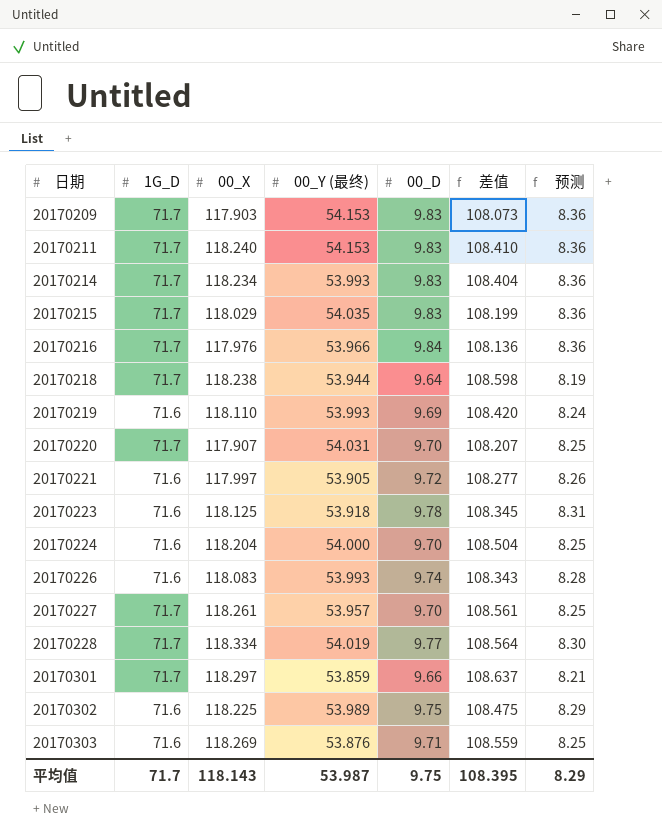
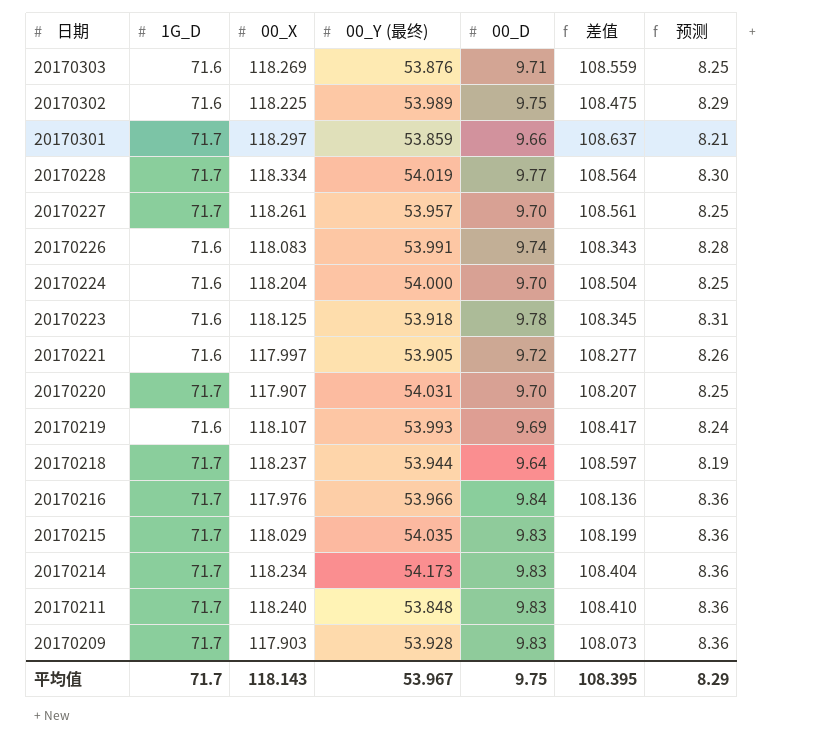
row order: 日期 ascending -> 日期 descending
20170226 | 00_Y (最终): 53.993 -> 53.991
20170219 | 00_X: 118.110 -> 118.107
20170219 | 差值: 108.420 -> 108.417
20170218 | 00_X: 118.238 -> 118.237
20170218 | 差值: 108.598 -> 108.597
20170214 | 00_Y (最终): 53.993 -> 54.173
20170211 | 00_Y (最终): 54.153 -> 53.848
20170209 | 00_Y (最终): 54.153 -> 53.928
平均值 | 00_Y (最终): 53.987 -> 53.967

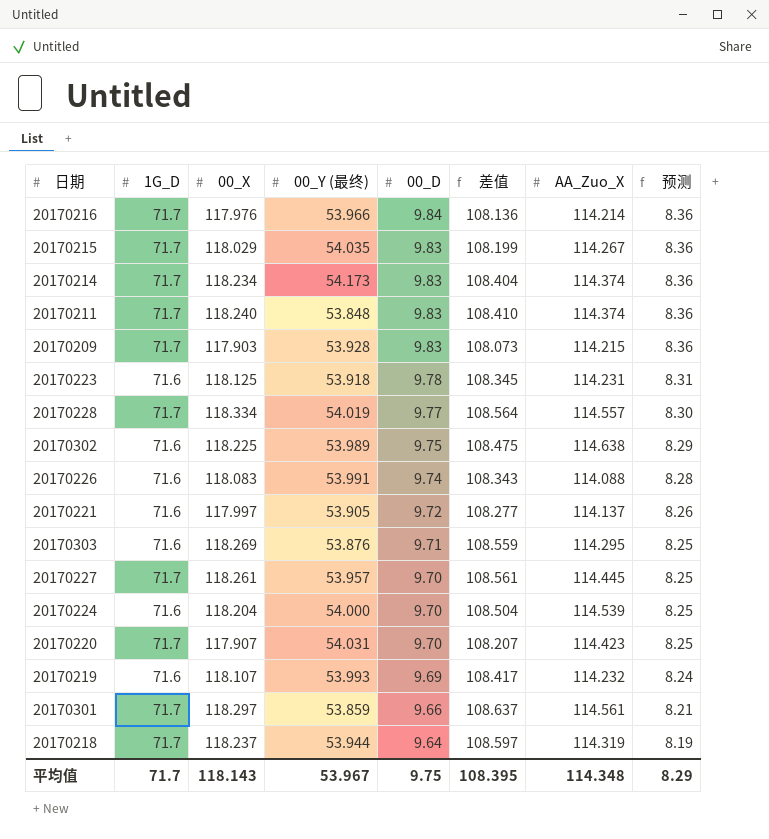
row order: 日期 descending -> 00_D descending
column AA_Zuo_X | position: none -> 7

